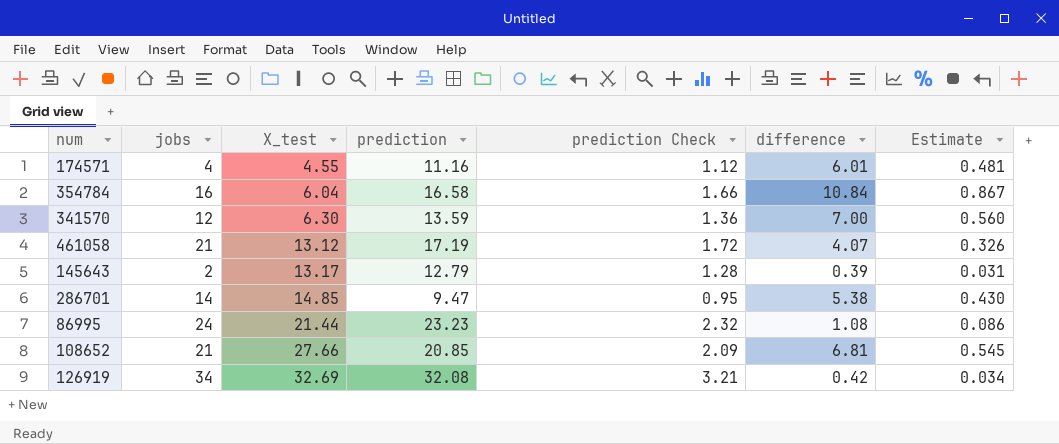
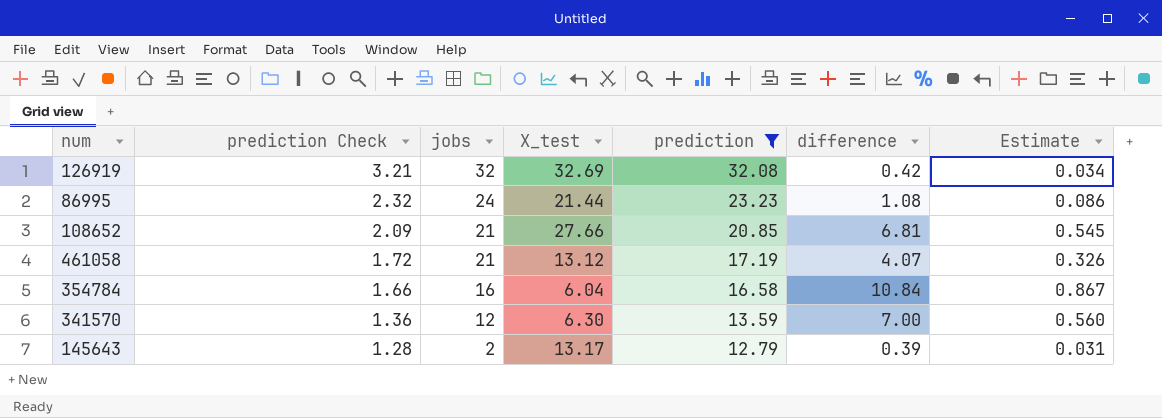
filter: none -> prediction >= 12.79
row order: X_test ascending -> prediction Check descending
column prediction Check | position: 5 -> 2
126919 | jobs: 34 -> 32

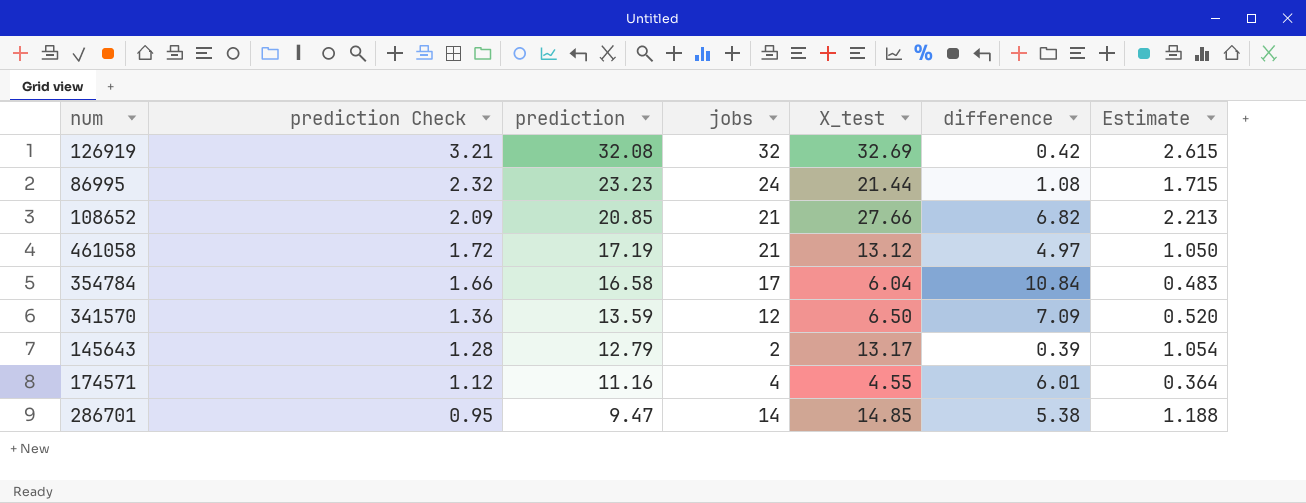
filter: prediction >= 12.79 -> none
column prediction | position: 5 -> 3
column Estimate | formula: [difference] * 0.08 -> [X_test] * 0.08
108652 | difference: 6.81 -> 6.82
461058 | difference: 4.07 -> 4.97
354784 | jobs: 16 -> 17
341570 | X_test: 6.30 -> 6.50
341570 | difference: 7.00 -> 7.09

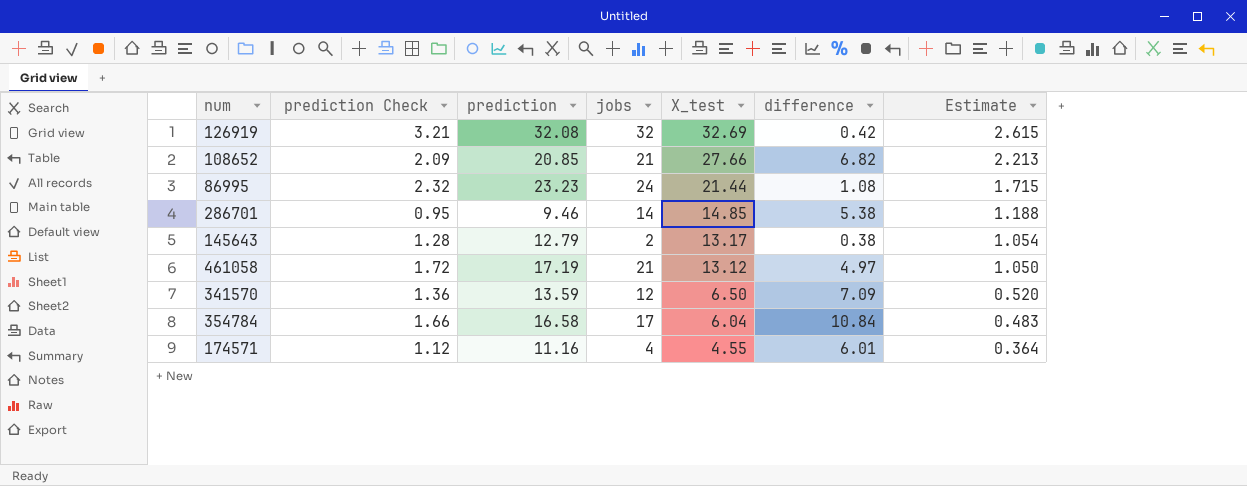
row order: prediction Check descending -> X_test descending
286701 | prediction: 9.47 -> 9.46
145643 | difference: 0.39 -> 0.38

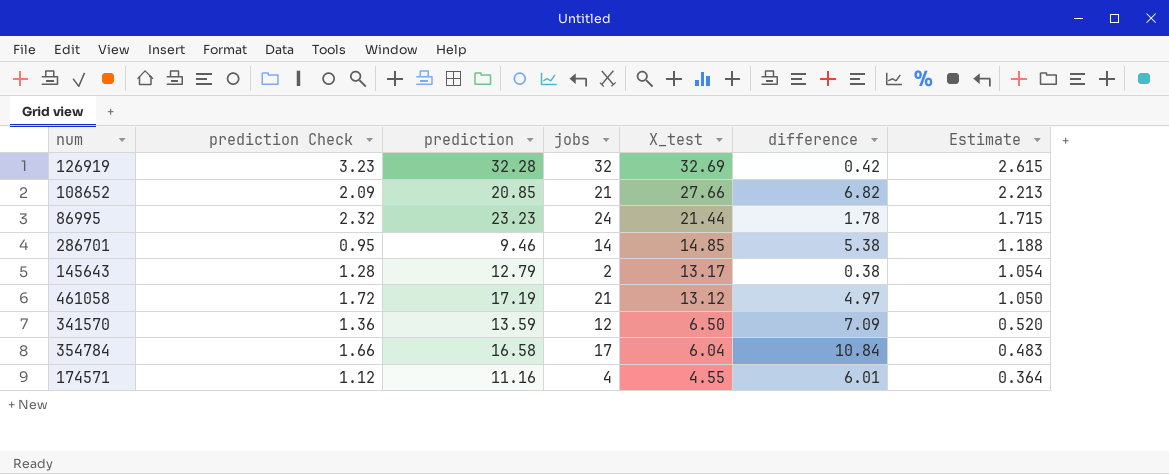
126919 | prediction Check: 3.21 -> 3.23
126919 | prediction: 32.08 -> 32.28
86995 | difference: 1.08 -> 1.78

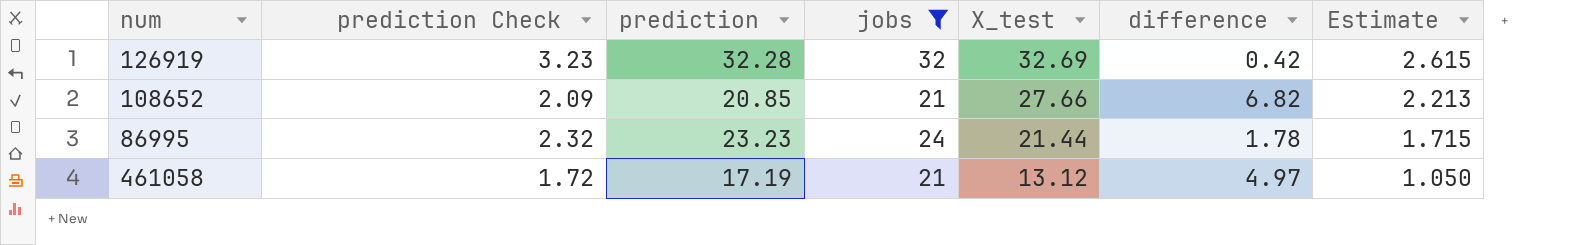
filter: none -> jobs >= 21

